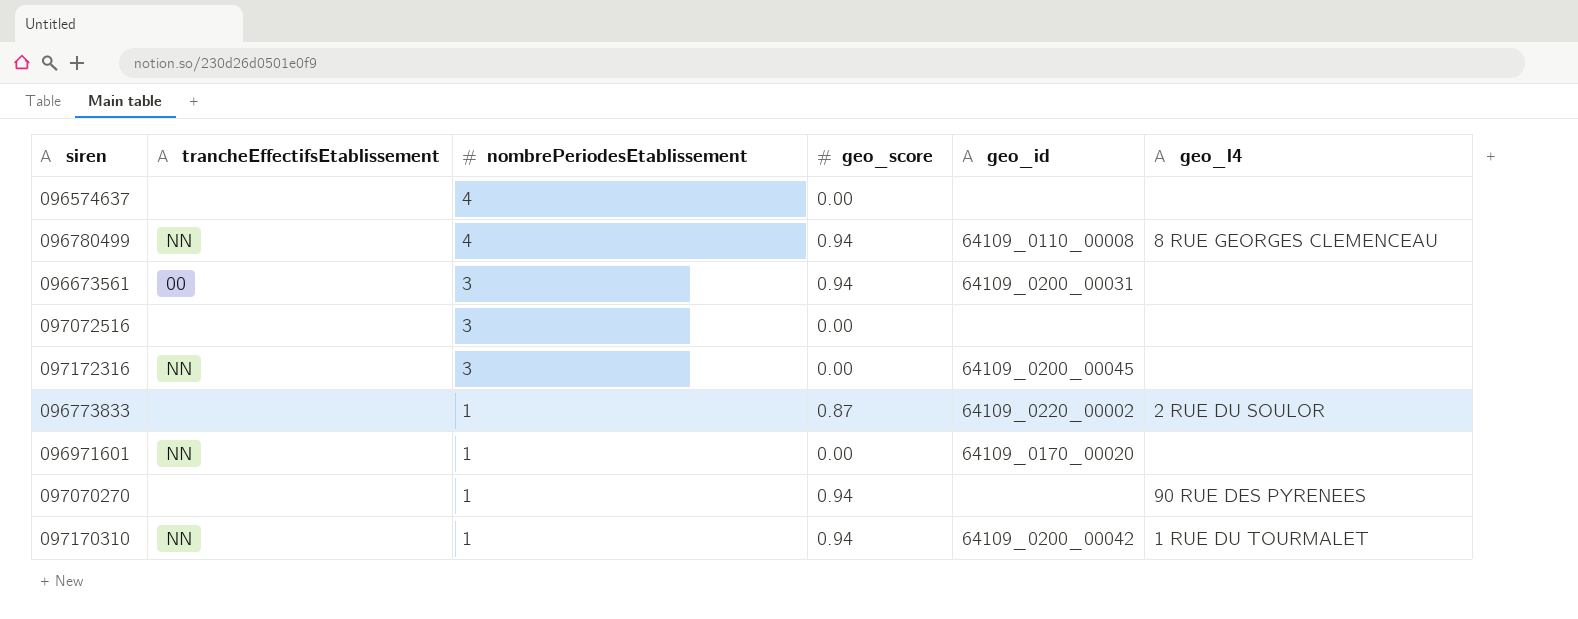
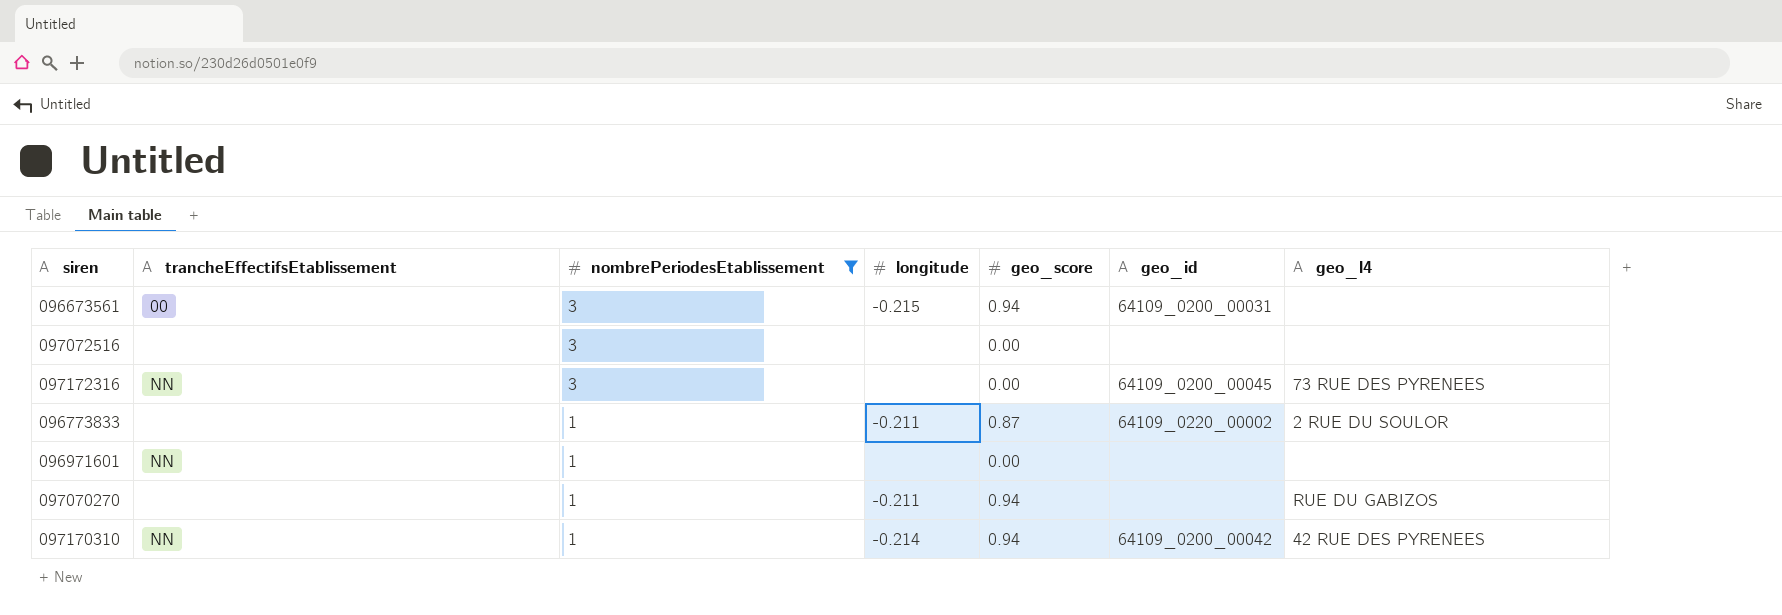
filter: none -> nombrePeriodesEtablissement != 4
column longitude | position: none -> 4
097172316 | geo_l4: none -> 73 RUE DES PYRENEES
096971601 | geo_id: 64109_0170_00020 -> none
097070270 | geo_l4: 90 RUE DES PYRENEES -> RUE DU GABIZOS
097170310 | geo_l4: 1 RUE DU TOURMALET -> 42 RUE DES PYRENEES

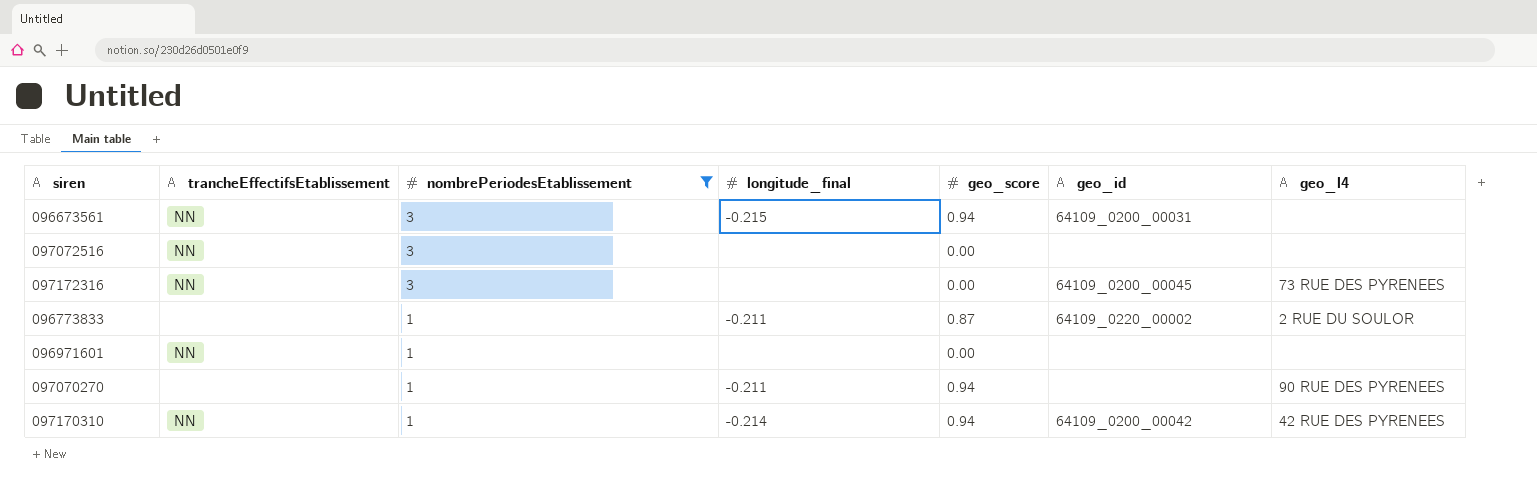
column name: longitude -> longitude_final
096673561 | trancheEffectifsEtablissement: 00 -> NN
097072516 | trancheEffectifsEtablissement: none -> NN
097070270 | geo_l4: RUE DU GABIZOS -> 90 RUE DES PYRENEES

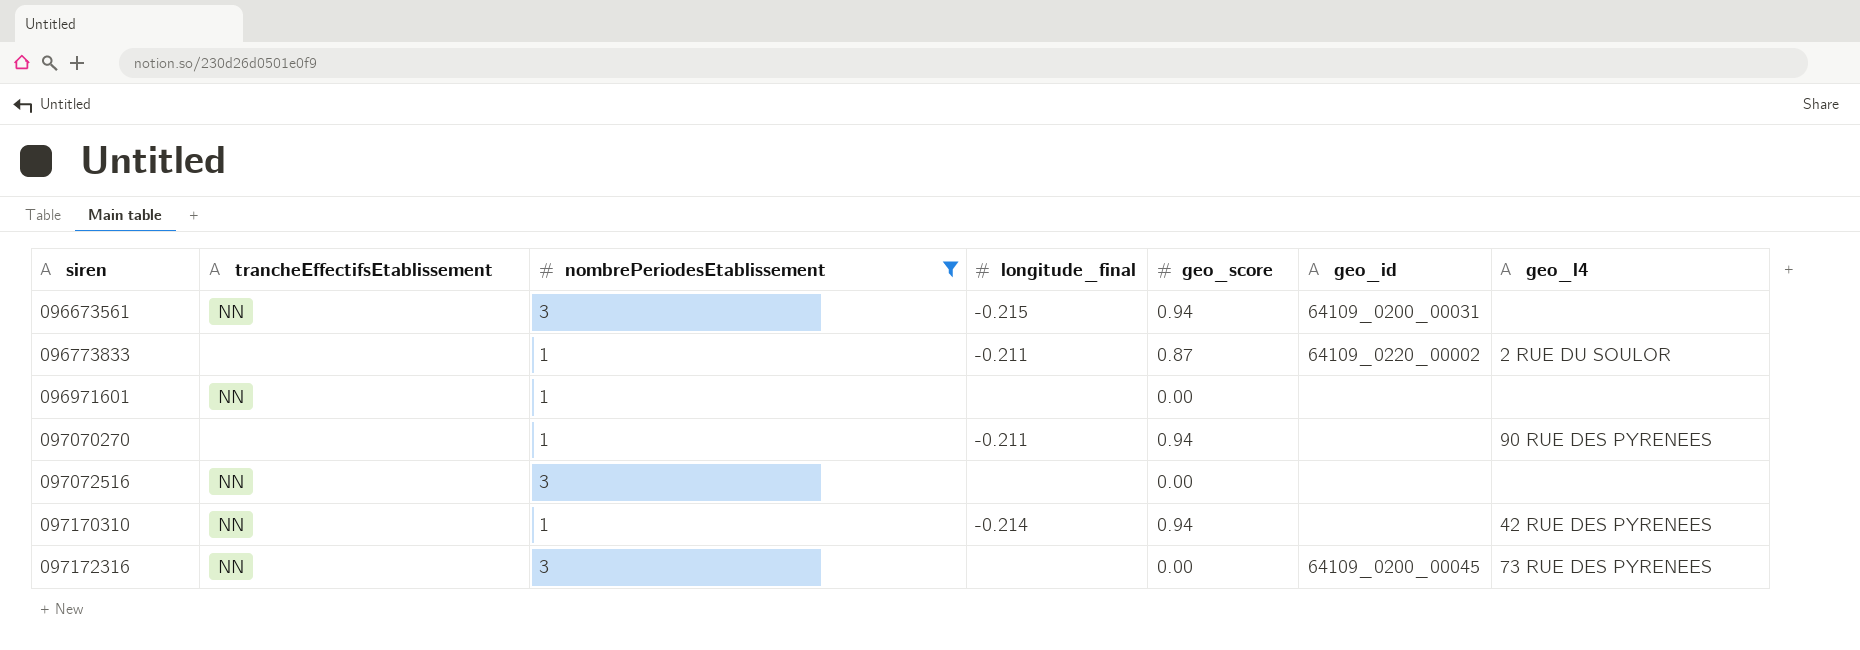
row order: nombrePeriodesEtablissement descending -> siren ascending
097170310 | geo_id: 64109_0200_00042 -> none

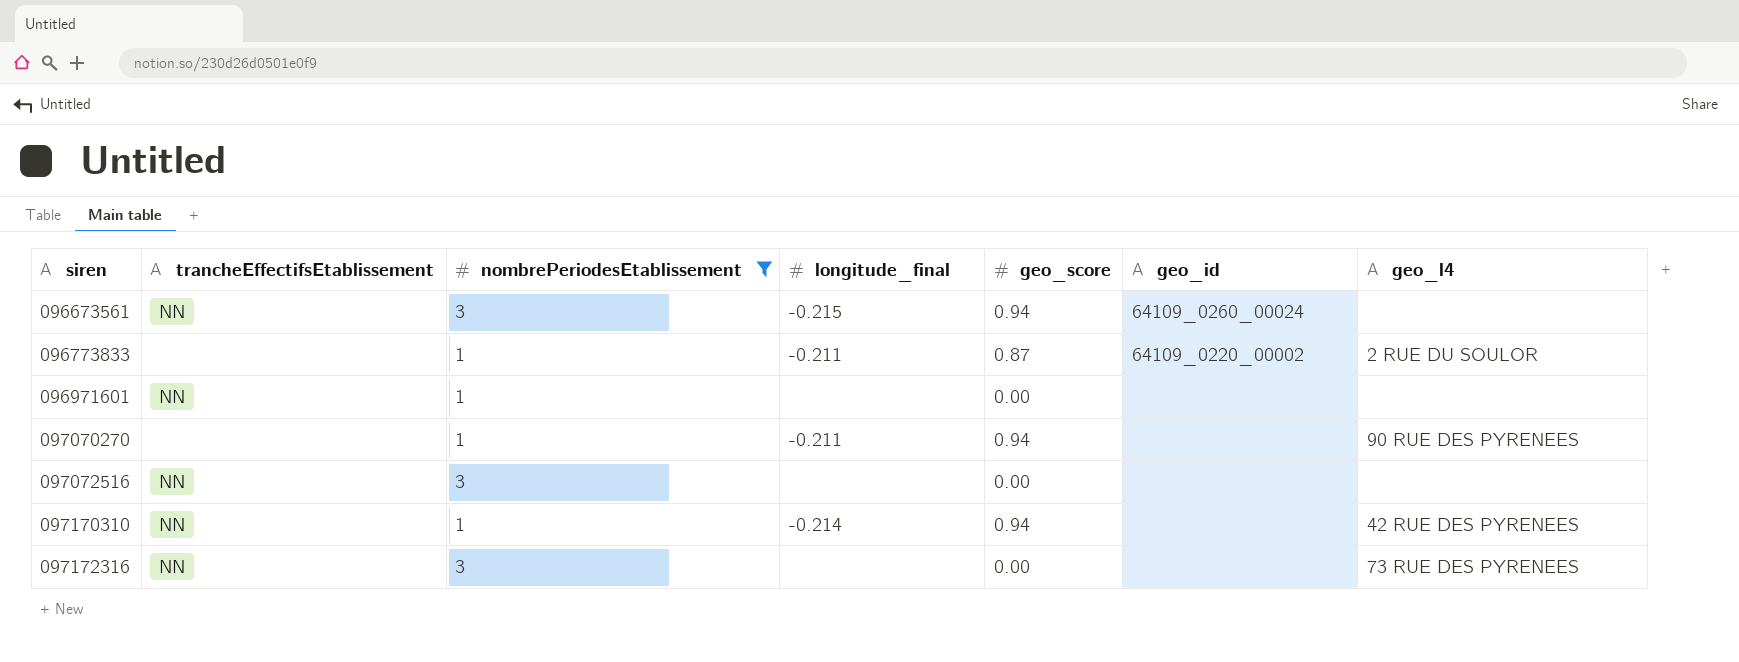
096673561 | geo_id: 64109_0200_00031 -> 64109_0260_00024
097172316 | geo_id: 64109_0200_00045 -> none

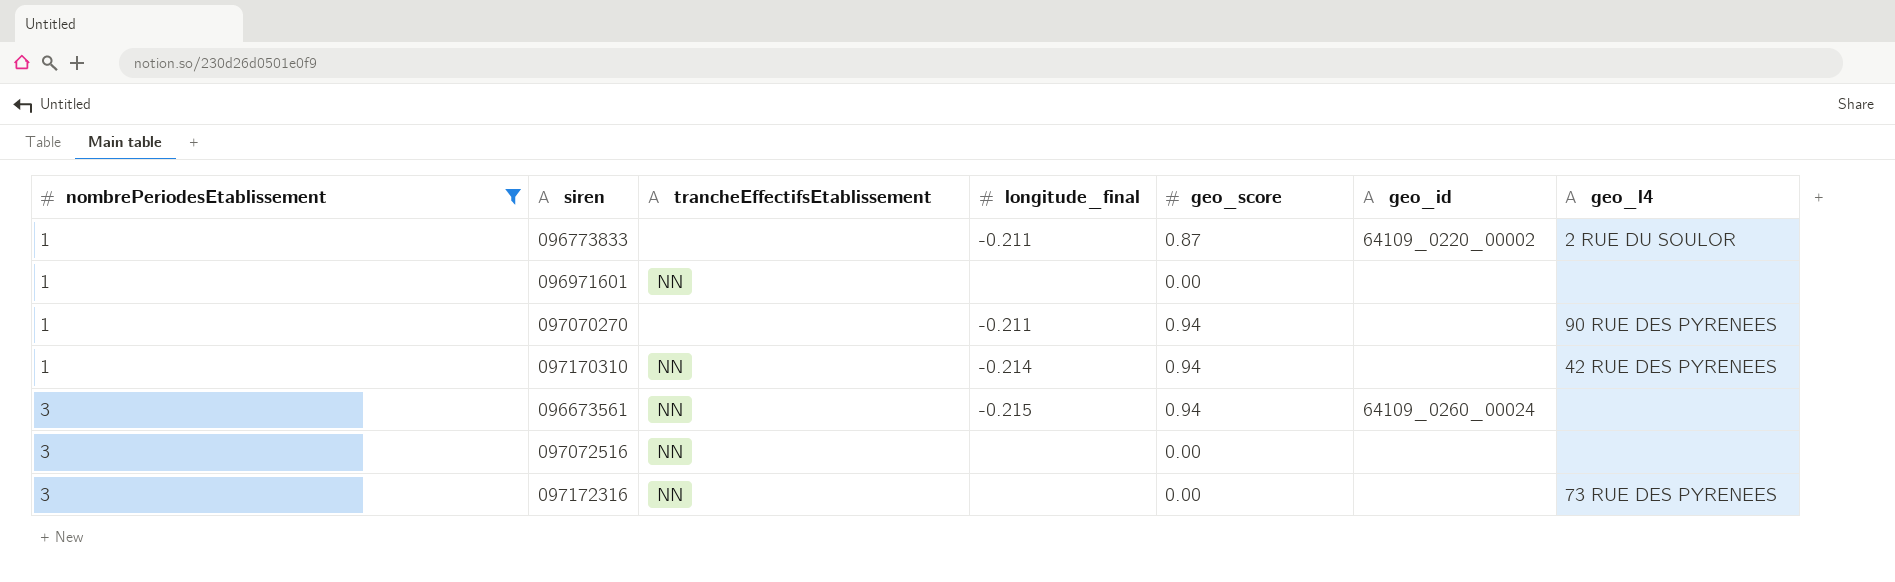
row order: siren ascending -> nombrePeriodesEtablissement ascending
column nombrePeriodesEtablissement | position: 3 -> 1

